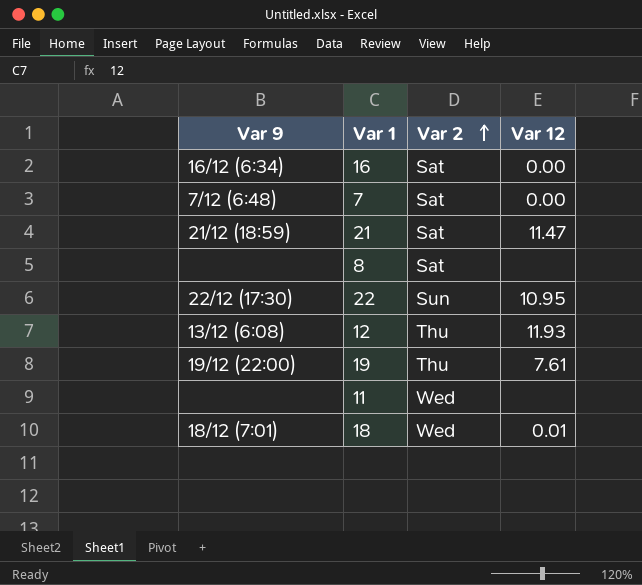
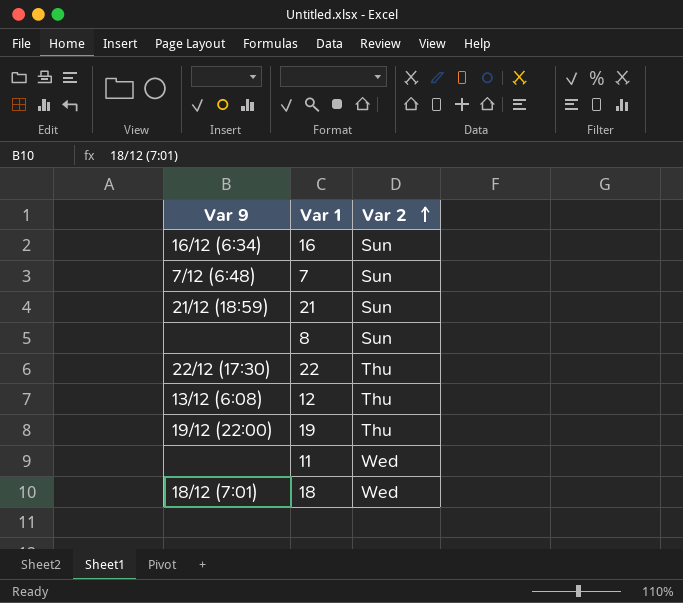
column Var 12 | position: 4 -> none
16 | Var 2: Sat -> Sun
7 | Var 2: Sat -> Sun
21 | Var 2: Sat -> Sun
8 | Var 2: Sat -> Sun
22 | Var 2: Sun -> Thu

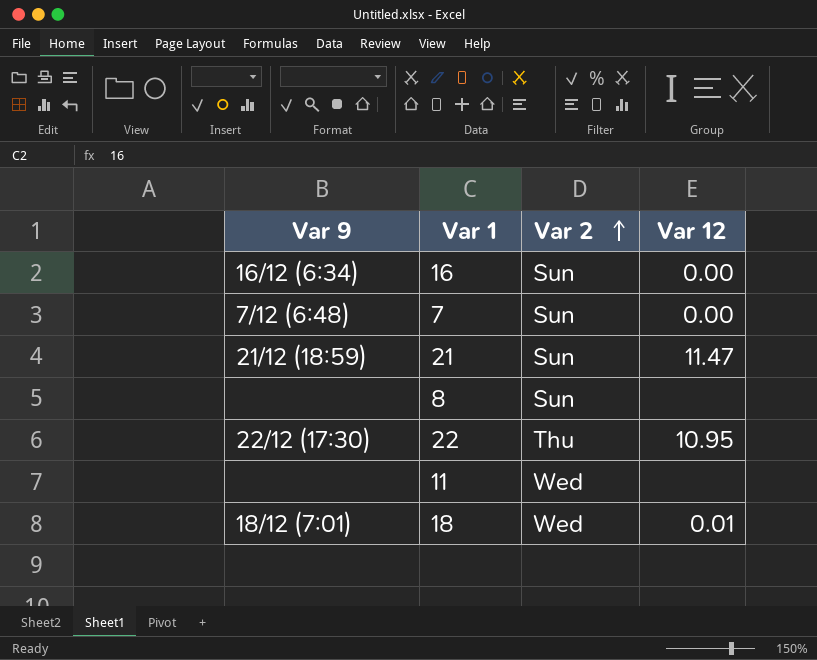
column Var 12 | position: none -> 4
row 12: 13/12 (6:08) | Thu -> none
row 19: 19/12 (22:00) | Thu -> none

